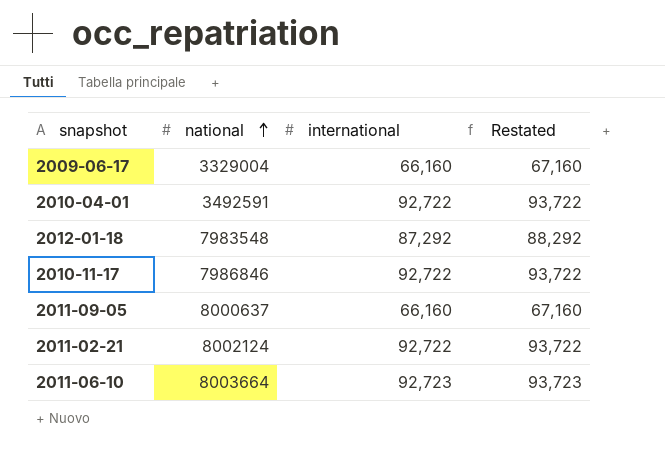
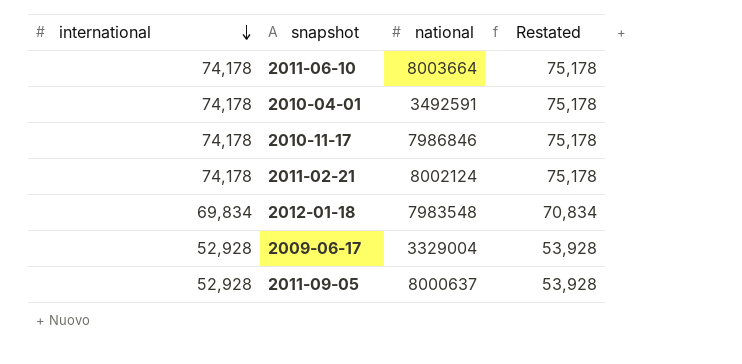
row order: national ascending -> international descending
column international | position: 3 -> 1
2011-06-10 | international: 92,723 -> 74,178
2011-06-10 | Restated: 93,723 -> 75,178
2010-04-01 | international: 92,722 -> 74,178
2010-04-01 | Restated: 93,722 -> 75,178
2010-11-17 | international: 92,722 -> 74,178
2010-11-17 | Restated: 93,722 -> 75,178
2011-02-21 | international: 92,722 -> 74,178
2011-02-21 | Restated: 93,722 -> 75,178
2012-01-18 | international: 87,292 -> 69,834
2012-01-18 | Restated: 88,292 -> 70,834
2009-06-17 | international: 66,160 -> 52,928
2009-06-17 | Restated: 67,160 -> 53,928
2011-09-05 | international: 66,160 -> 52,928
2011-09-05 | Restated: 67,160 -> 53,928

